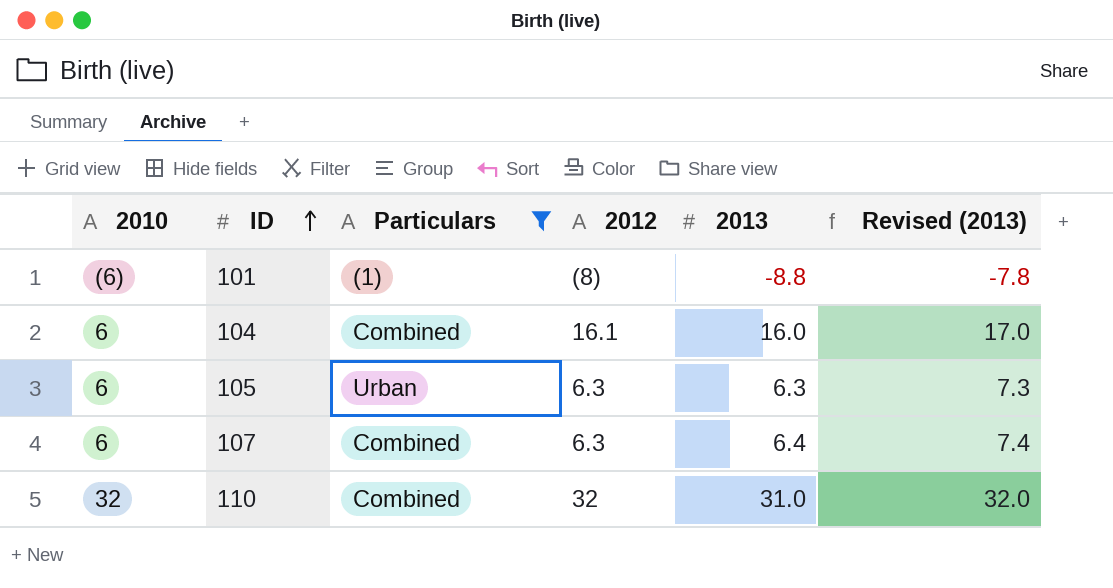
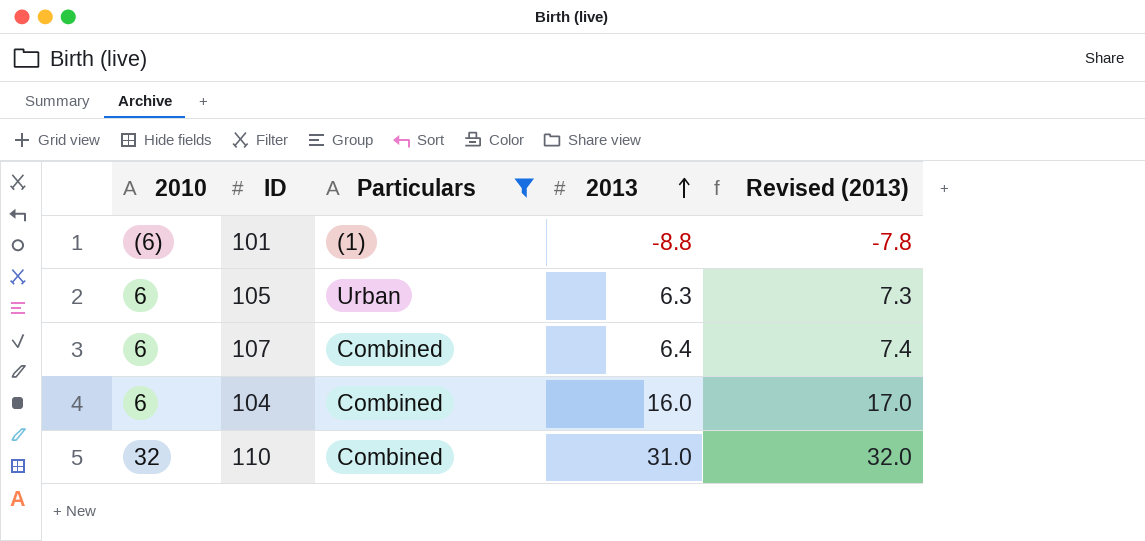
row order: ID ascending -> 2013 ascending
column 2012 | position: 4 -> none

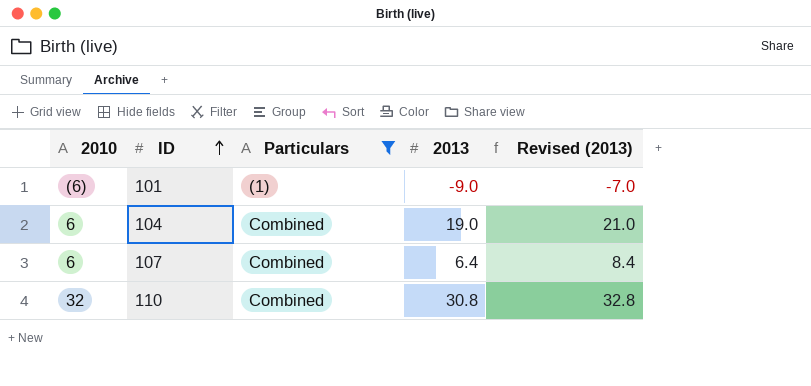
row order: 2013 ascending -> ID ascending
column Revised (2013) | formula: [2013] + 1 -> [2013] + 2
row 105: 6 | Urban | 6.3 | 7.3 -> none
101 | 2013: -8.8 -> -9.0
104 | 2013: 16.0 -> 19.0
110 | 2013: 31.0 -> 30.8

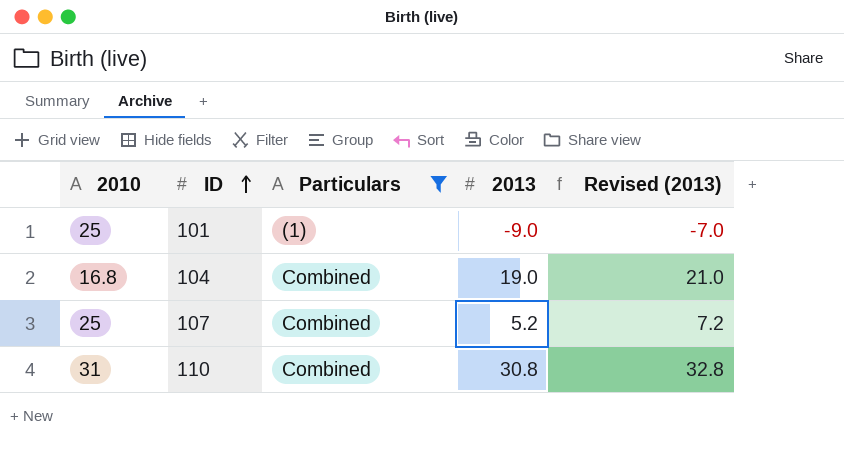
101 | 2010: (6) -> 25
104 | 2010: 6 -> 16.8
107 | 2010: 6 -> 25
107 | 2013: 6.4 -> 5.2
107 | Revised (2013): 8.4 -> 7.2
110 | 2010: 32 -> 31

